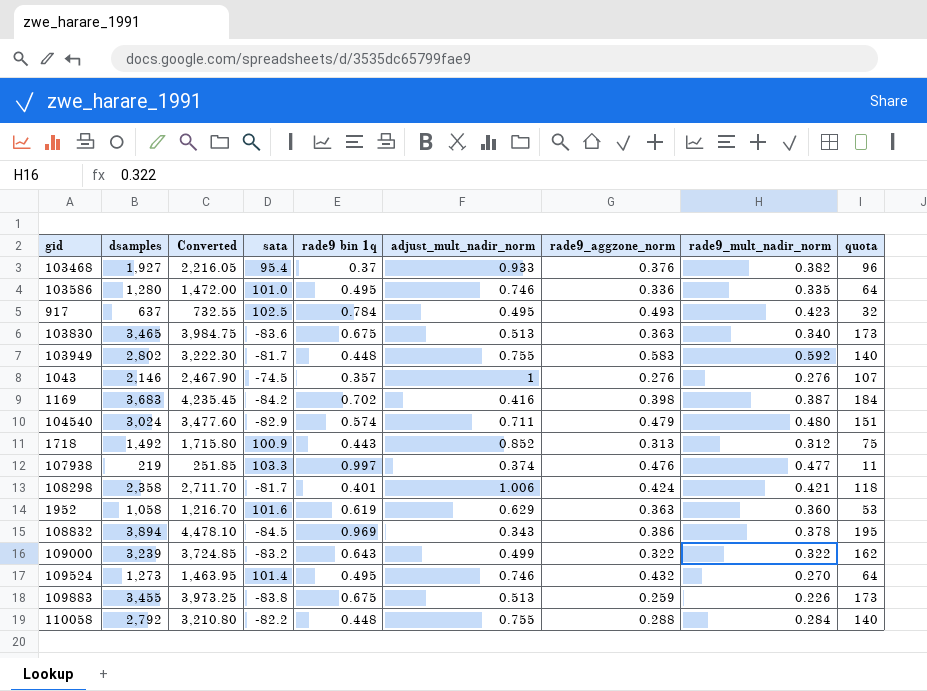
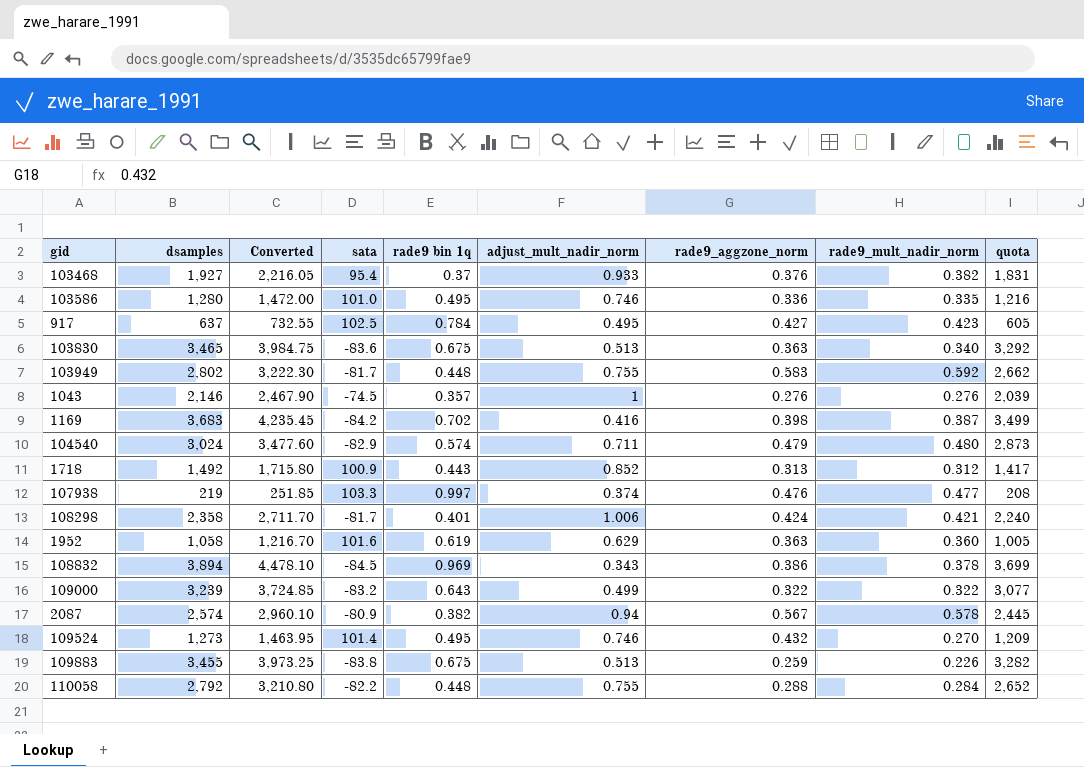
column quota | formula: [dsamples] * 0.05 -> [dsamples] * 0.95
917 | rade9_aggzone_norm: 0.493 -> 0.427
row 2087: none -> 2,574 | 2,960.10 | -80.9 | 0.382 | 0.94 | 0.567 | 0.578 | 2,445

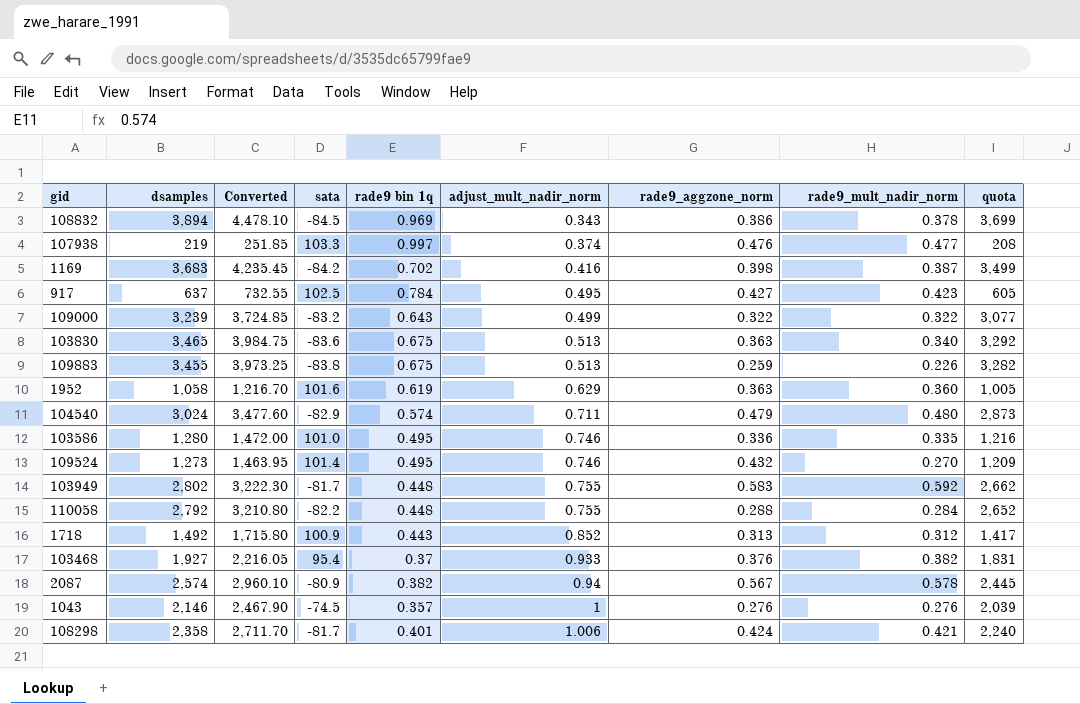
row order: none -> adjust_mult_nadir_norm ascending

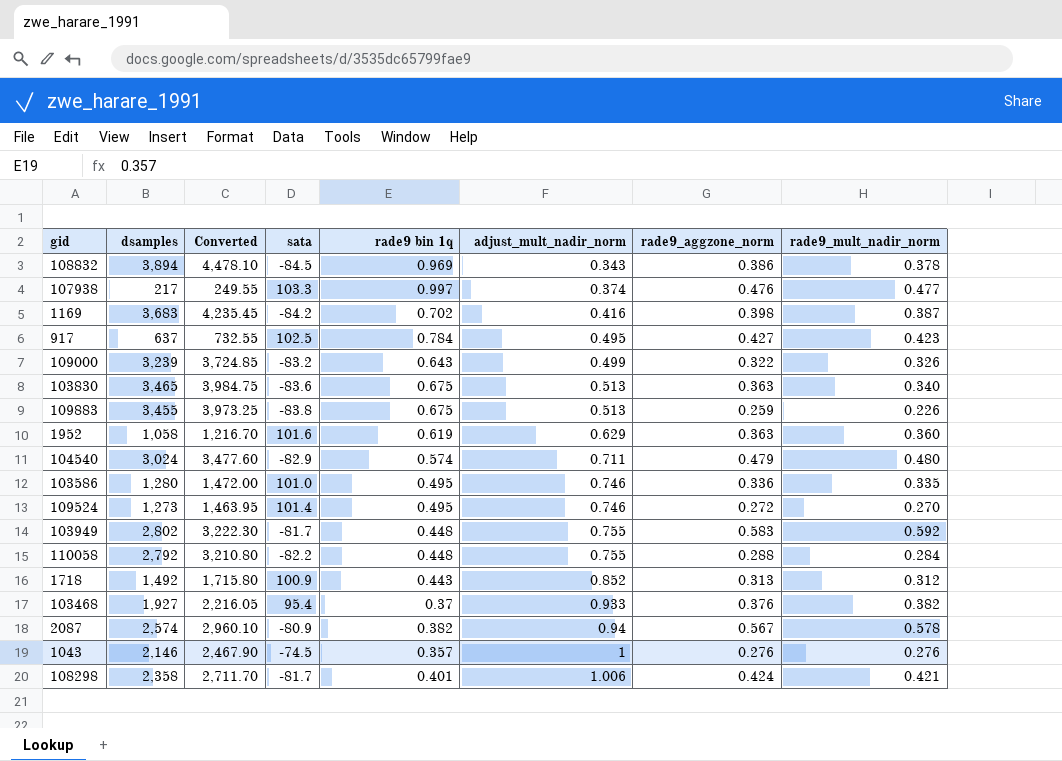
column quota | formula: [dsamples] * 0.95 -> none
107938 | dsamples: 219 -> 217
107938 | Converted: 251.85 -> 249.55
109000 | rade9_mult_nadir_norm: 0.322 -> 0.326
109524 | rade9_aggzone_norm: 0.432 -> 0.272

